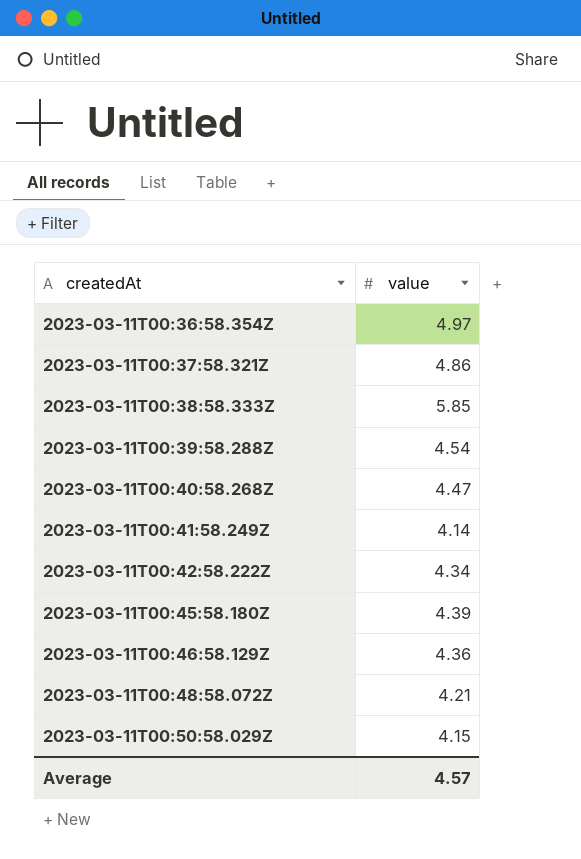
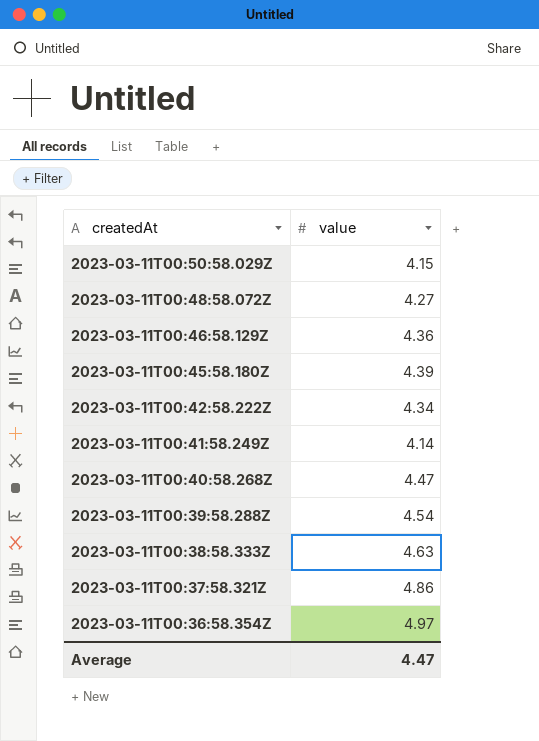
row order: createdAt ascending -> createdAt descending
2023-03-11T00:48:58.072Z | value: 4.21 -> 4.27
2023-03-11T00:38:58.333Z | value: 5.85 -> 4.63
Average | value: 4.57 -> 4.47

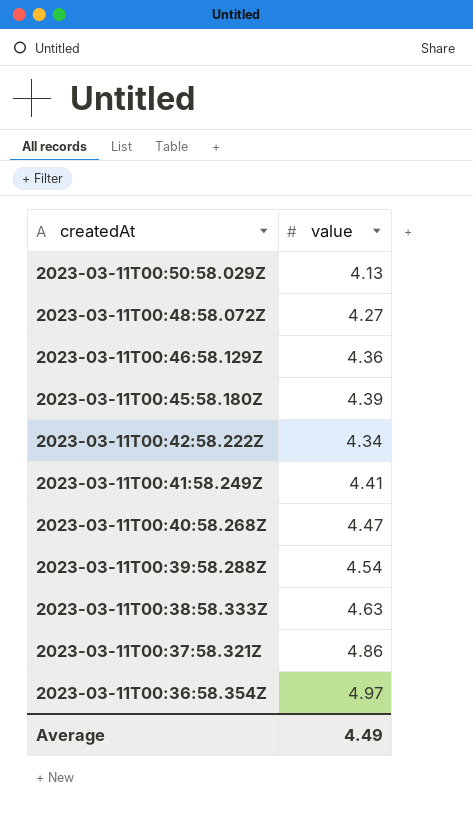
2023-03-11T00:50:58.029Z | value: 4.15 -> 4.13
2023-03-11T00:41:58.249Z | value: 4.14 -> 4.41
Average | value: 4.47 -> 4.49

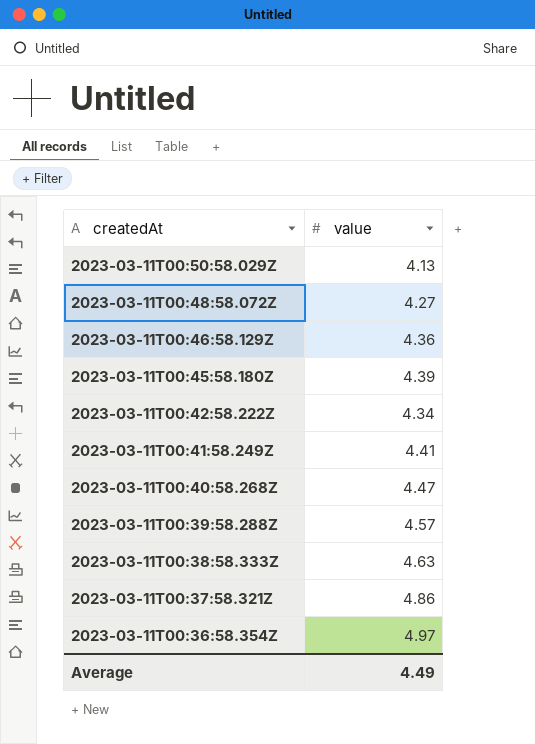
2023-03-11T00:39:58.288Z | value: 4.54 -> 4.57

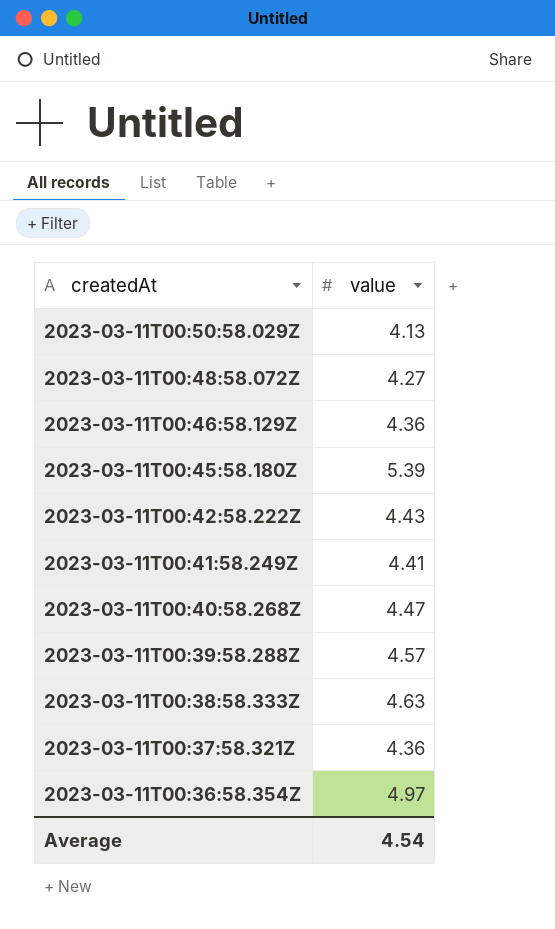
2023-03-11T00:45:58.180Z | value: 4.39 -> 5.39
2023-03-11T00:42:58.222Z | value: 4.34 -> 4.43
2023-03-11T00:37:58.321Z | value: 4.86 -> 4.36
Average | value: 4.49 -> 4.54

